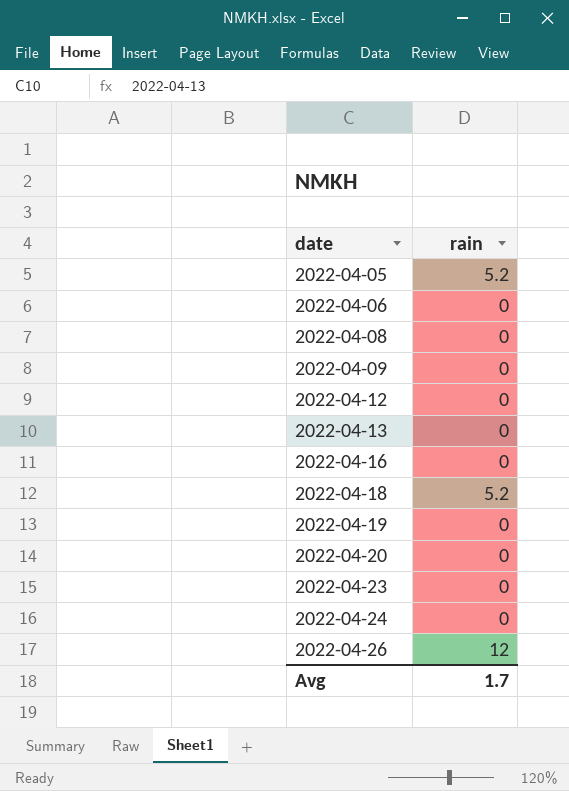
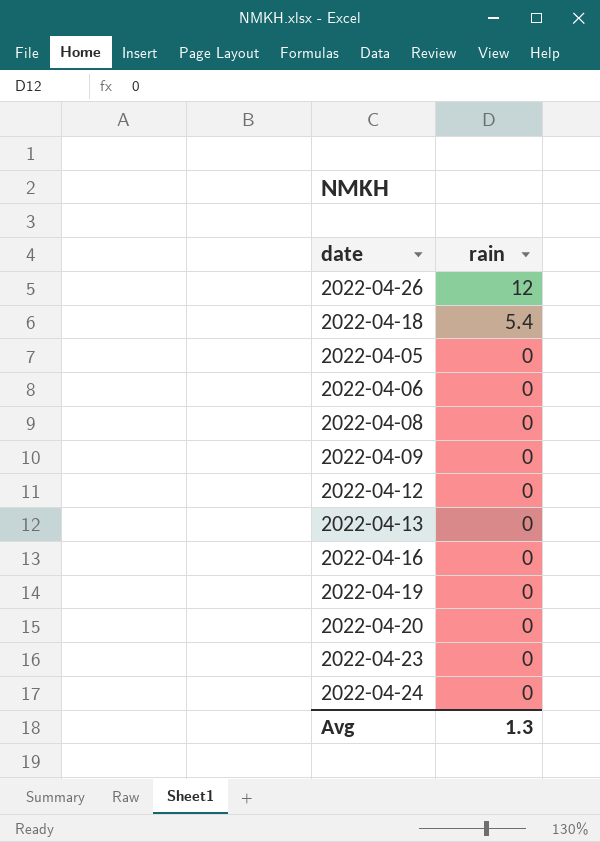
row order: date ascending -> rain descending
2022-04-18 | rain: 5.2 -> 5.4
2022-04-05 | rain: 5.2 -> 0
Avg | rain: 1.7 -> 1.3

